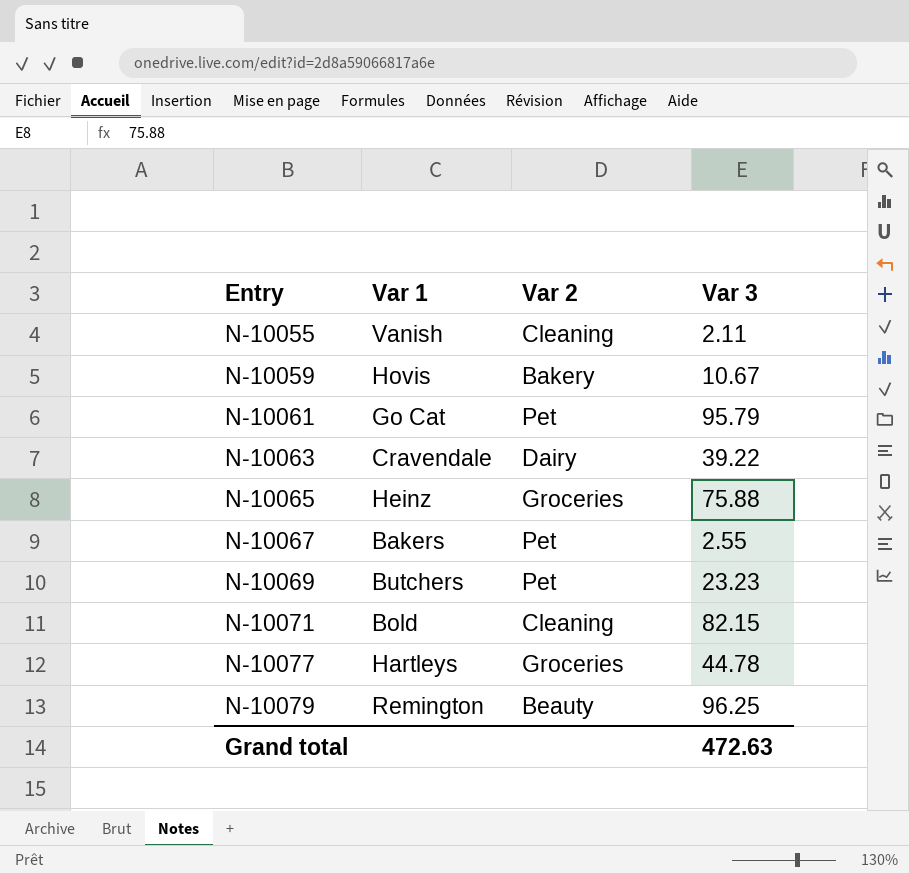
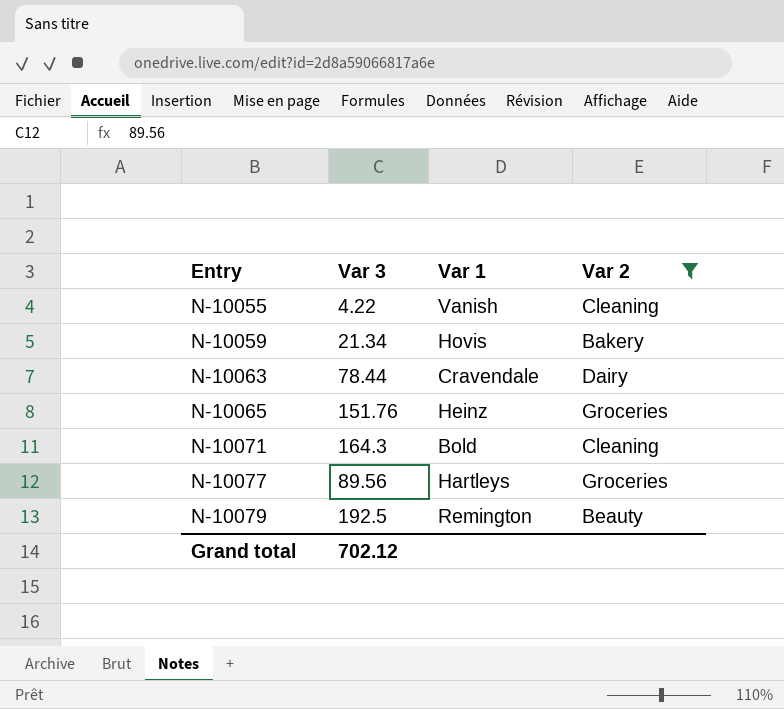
filter: none -> Var 2 != Pet
column Var 3 | position: 4 -> 2
N-10055 | Var 3: 2.11 -> 4.22
N-10059 | Var 3: 10.67 -> 21.34
N-10063 | Var 3: 39.22 -> 78.44
N-10065 | Var 3: 75.88 -> 151.76
N-10071 | Var 3: 82.15 -> 164.3
N-10077 | Var 3: 44.78 -> 89.56
N-10079 | Var 3: 96.25 -> 192.5
Grand total | Var 3: 472.63 -> 702.12

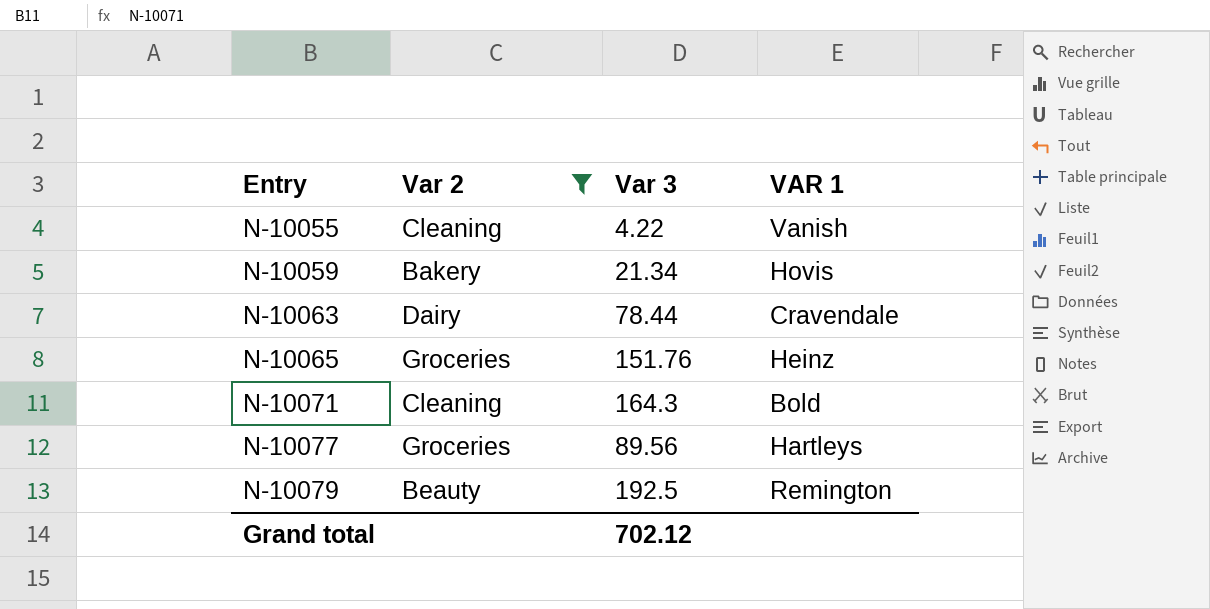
column Var 2 | position: 4 -> 2
column name: Var 1 -> VAR 1

